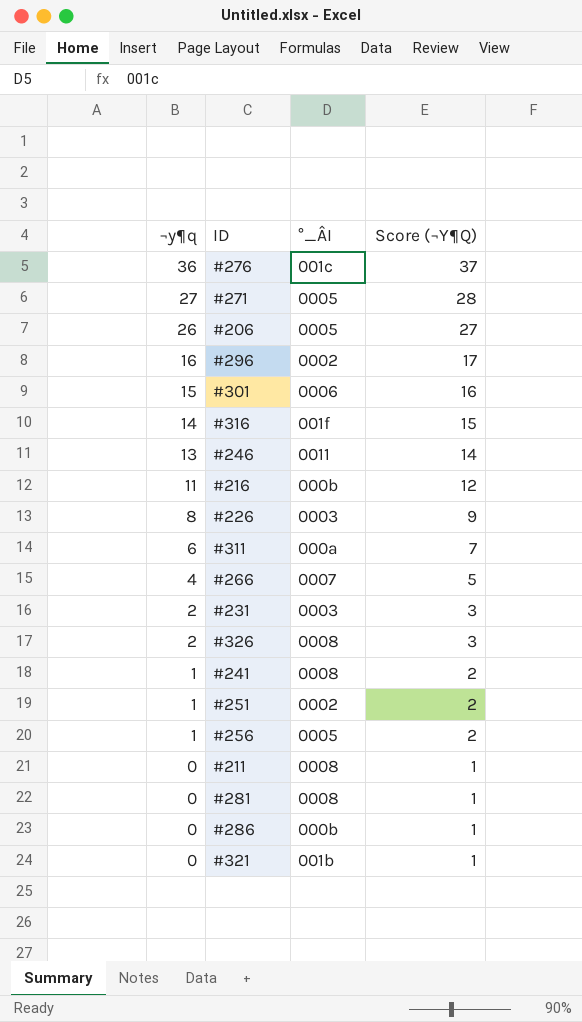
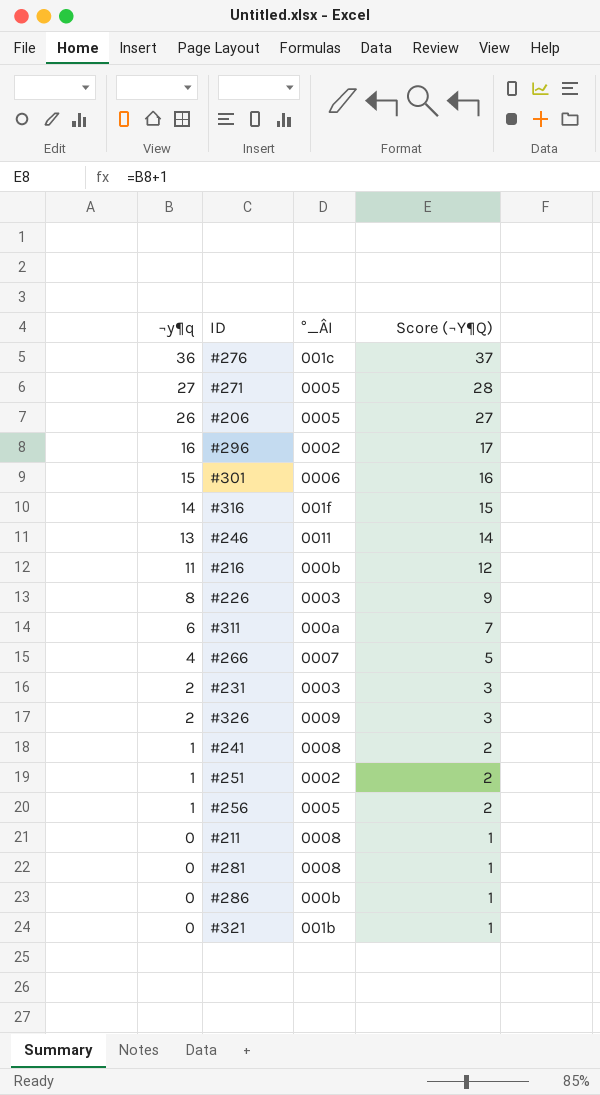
#326 | °_ÂI: 0008 -> 0009

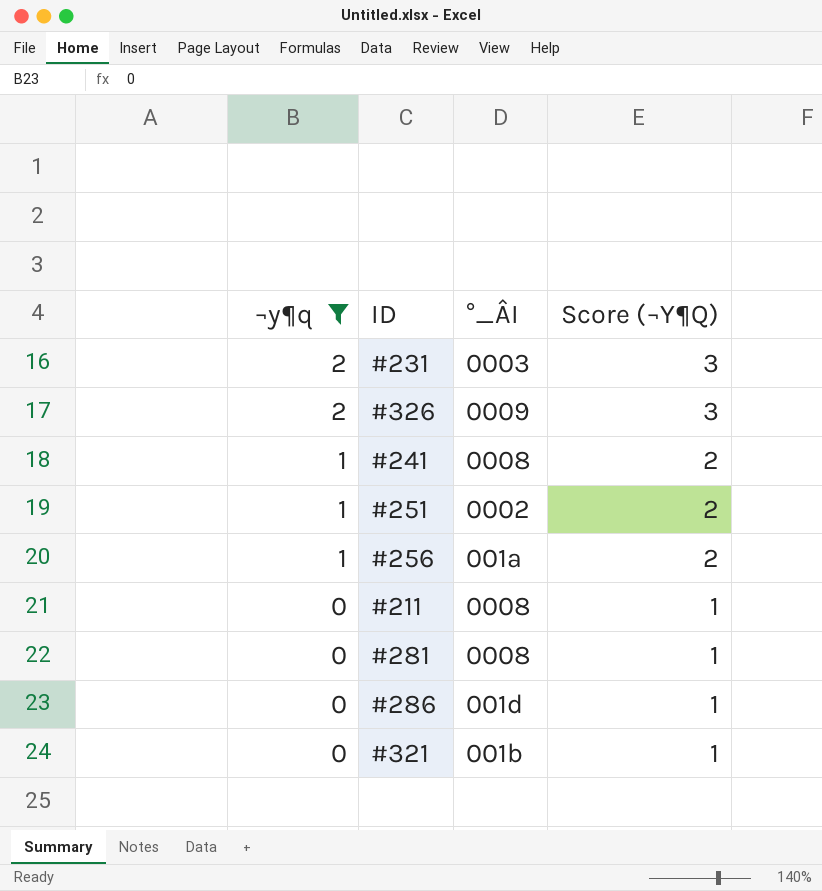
filter: none -> ¬y¶q <= 2
#256 | °_ÂI: 0005 -> 001a
#286 | °_ÂI: 000b -> 001d

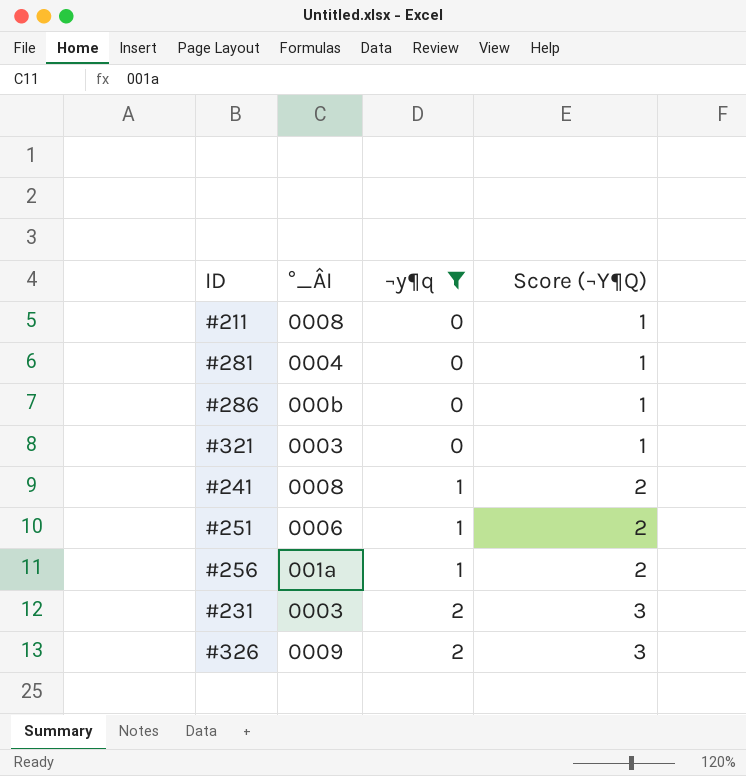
row order: ¬y¶q descending -> ¬y¶q ascending
column ¬y¶q | position: 1 -> 3
#281 | °_ÂI: 0008 -> 0004
#286 | °_ÂI: 001d -> 000b
#321 | °_ÂI: 001b -> 0003
#251 | °_ÂI: 0002 -> 0006

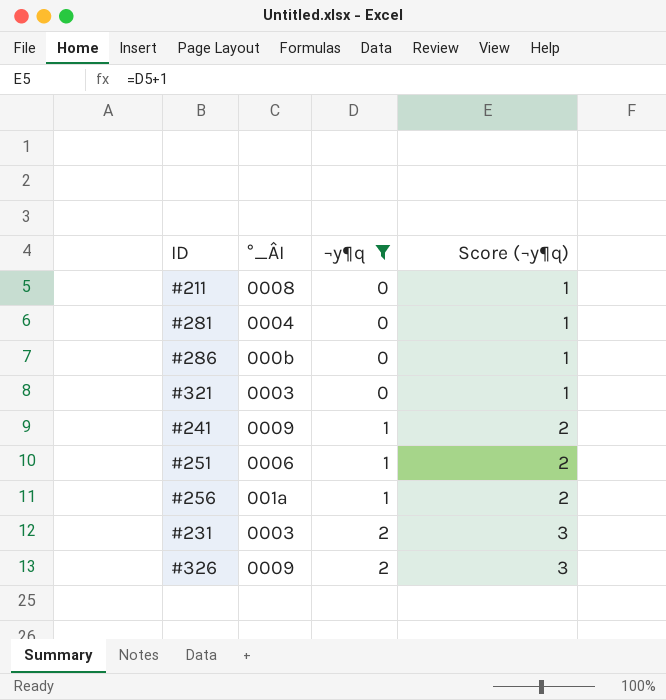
column name: Score (¬Y¶Q) -> Score (¬y¶q)
#241 | °_ÂI: 0008 -> 0009

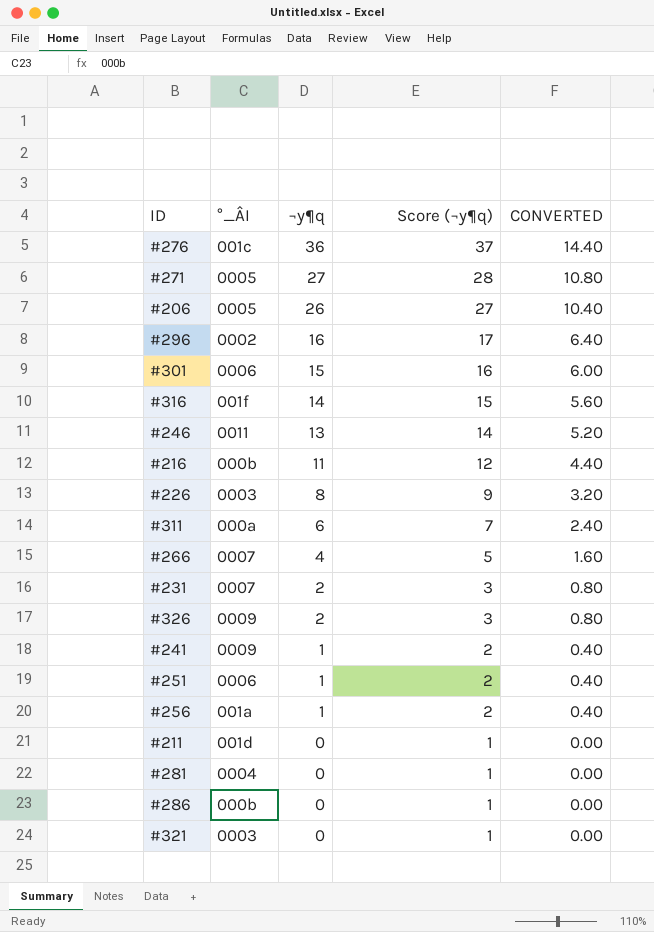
filter: ¬y¶q <= 2 -> none
row order: ¬y¶q ascending -> ¬y¶q descending
column CONVERTED | formula: none -> [¬y¶q] * 0.4
#231 | °_ÂI: 0003 -> 0007
#211 | °_ÂI: 0008 -> 001d

